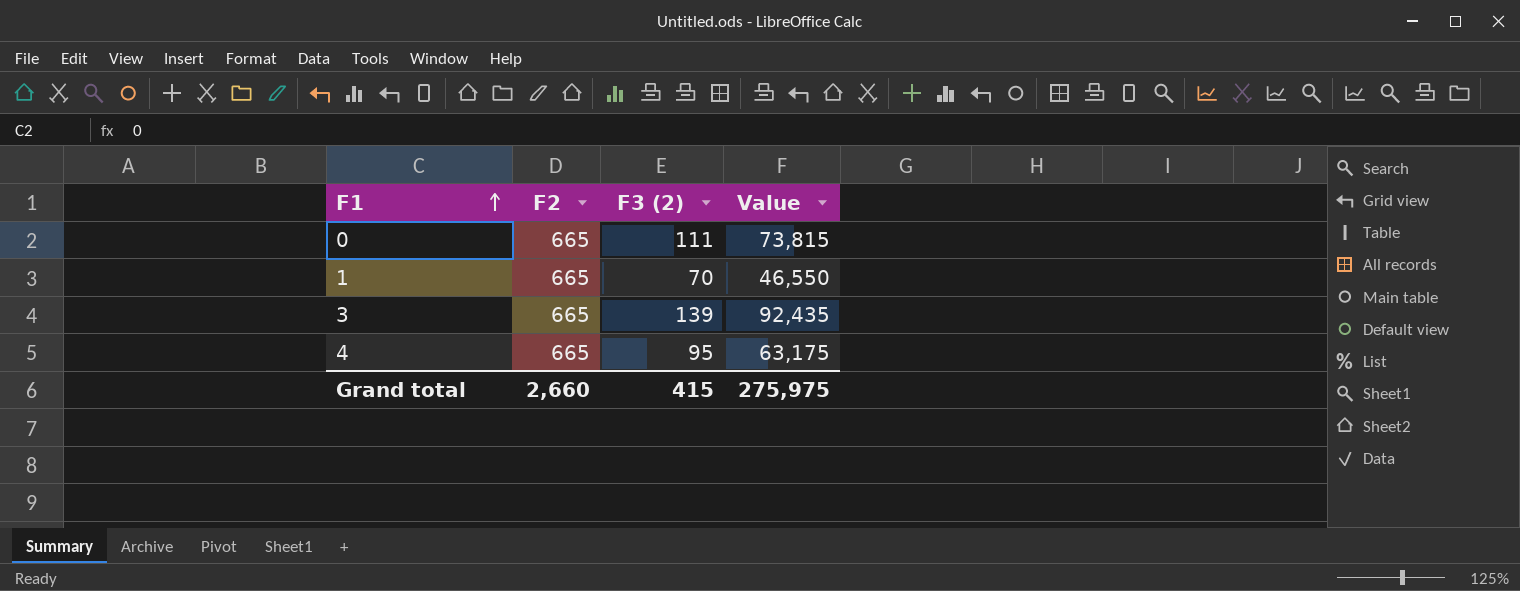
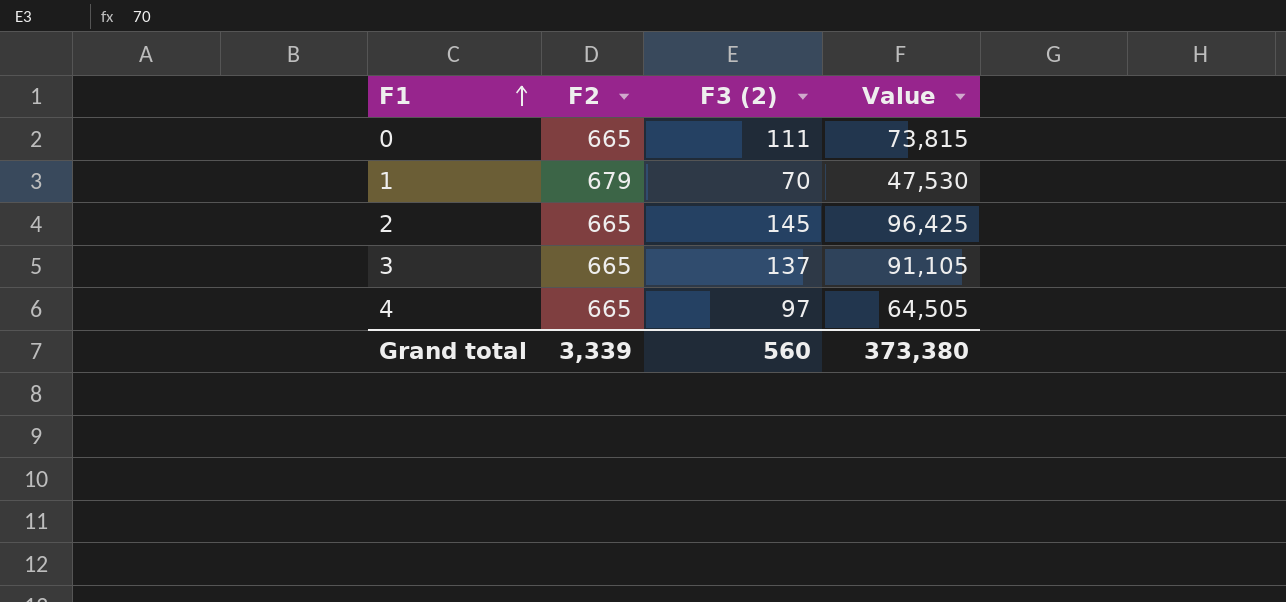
1 | F2: 665 -> 679
1 | Value: 46,550 -> 47,530
row 2: none -> 665 | 145 | 96,425
3 | F3 (2): 139 -> 137
3 | Value: 92,435 -> 91,105
4 | F3 (2): 95 -> 97
4 | Value: 63,175 -> 64,505
Grand total | F2: 2,660 -> 3,339
Grand total | F3 (2): 415 -> 560
Grand total | Value: 275,975 -> 373,380

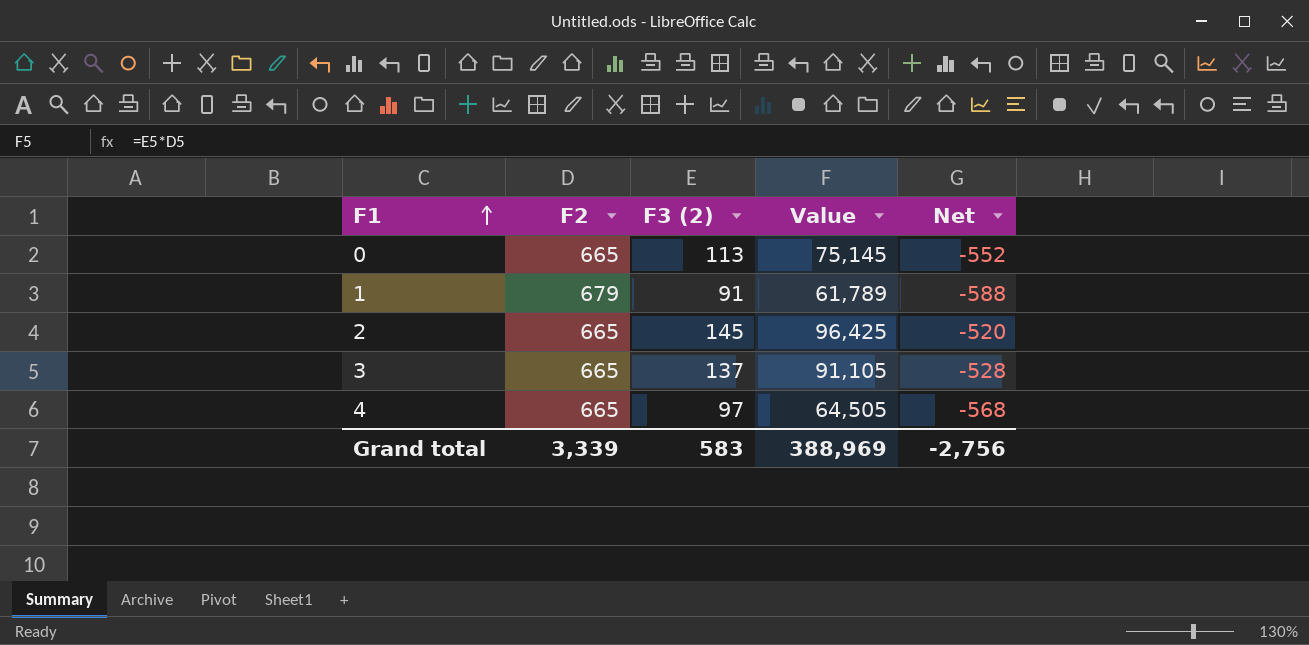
column Net | formula: none -> [F3 (2)] - [F2]
0 | F3 (2): 111 -> 113
0 | Value: 73,815 -> 75,145
1 | F3 (2): 70 -> 91
1 | Value: 47,530 -> 61,789
Grand total | F3 (2): 560 -> 583
Grand total | Value: 373,380 -> 388,969

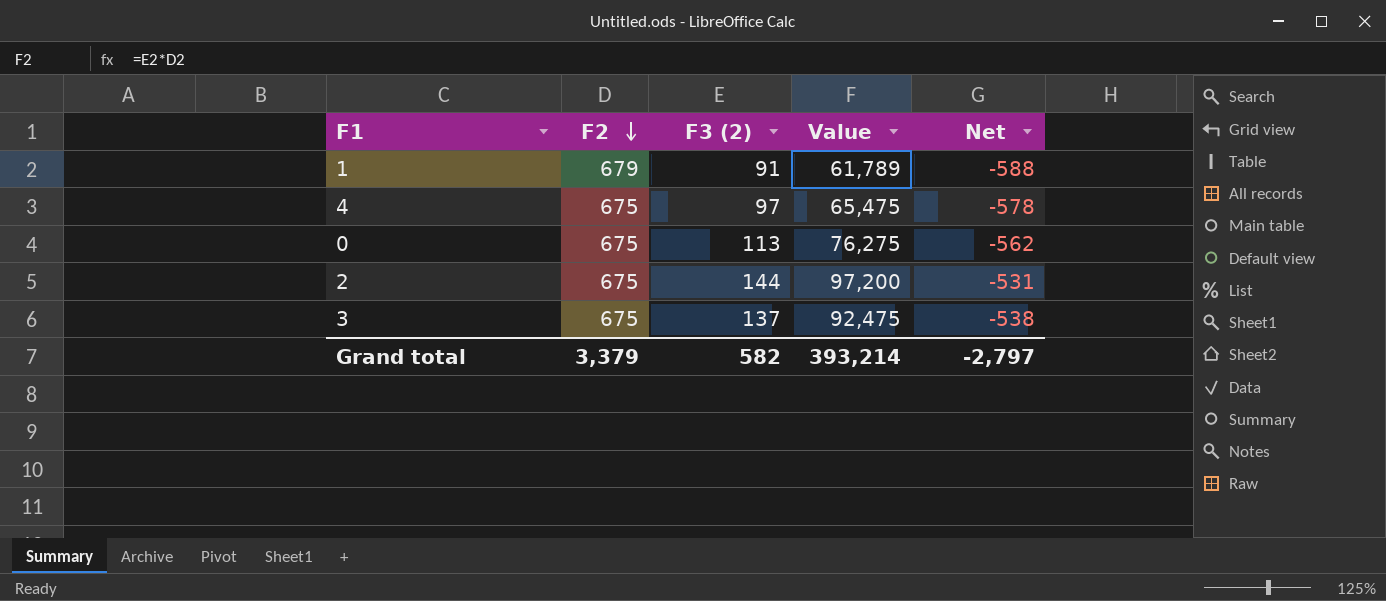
row order: F1 ascending -> F2 descending
4 | F2: 665 -> 675
4 | Value: 64,505 -> 65,475
4 | Net: -568 -> -578
0 | F2: 665 -> 675
0 | Value: 75,145 -> 76,275
0 | Net: -552 -> -562
2 | F2: 665 -> 675
2 | F3 (2): 145 -> 144
2 | Value: 96,425 -> 97,200
2 | Net: -520 -> -531
3 | F2: 665 -> 675
3 | Value: 91,105 -> 92,475
3 | Net: -528 -> -538
Grand total | F2: 3,339 -> 3,379
Grand total | F3 (2): 583 -> 582
Grand total | Value: 388,969 -> 393,214
Grand total | Net: -2,756 -> -2,797

